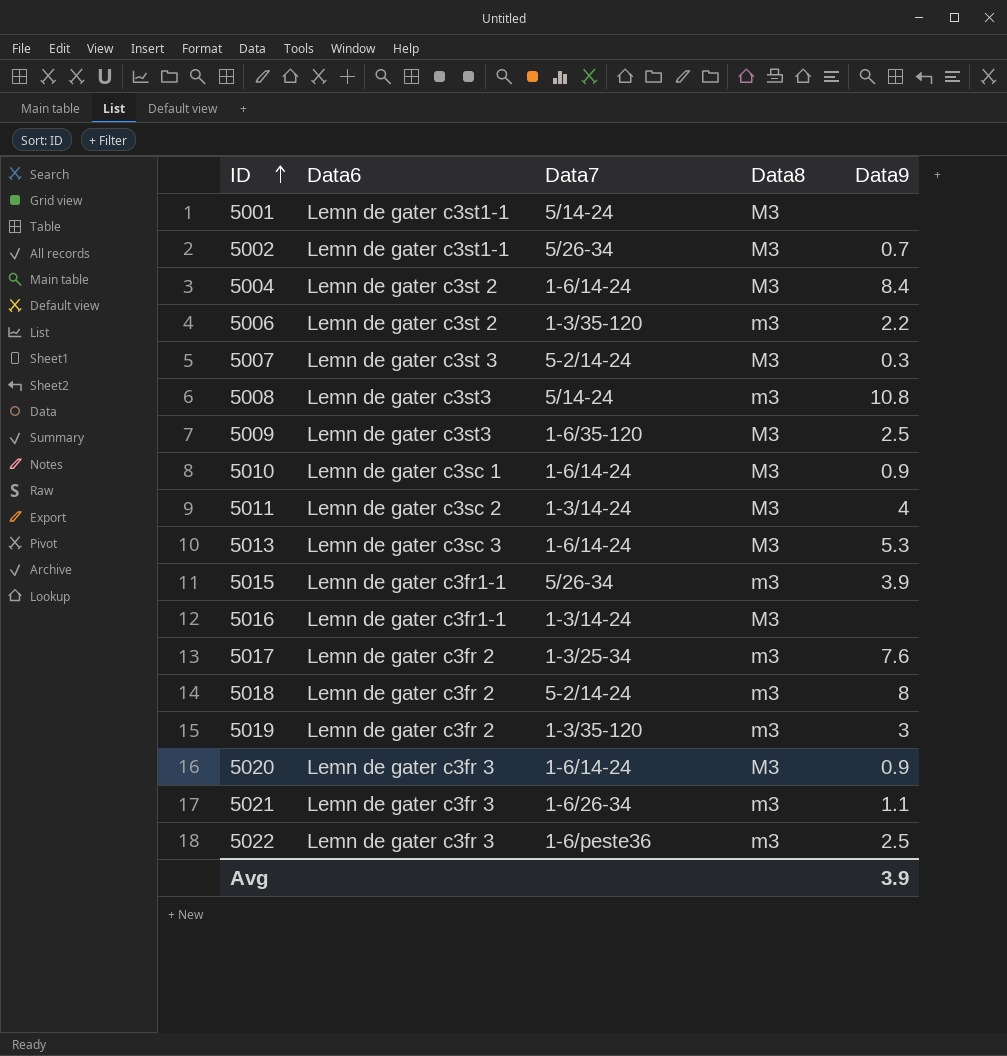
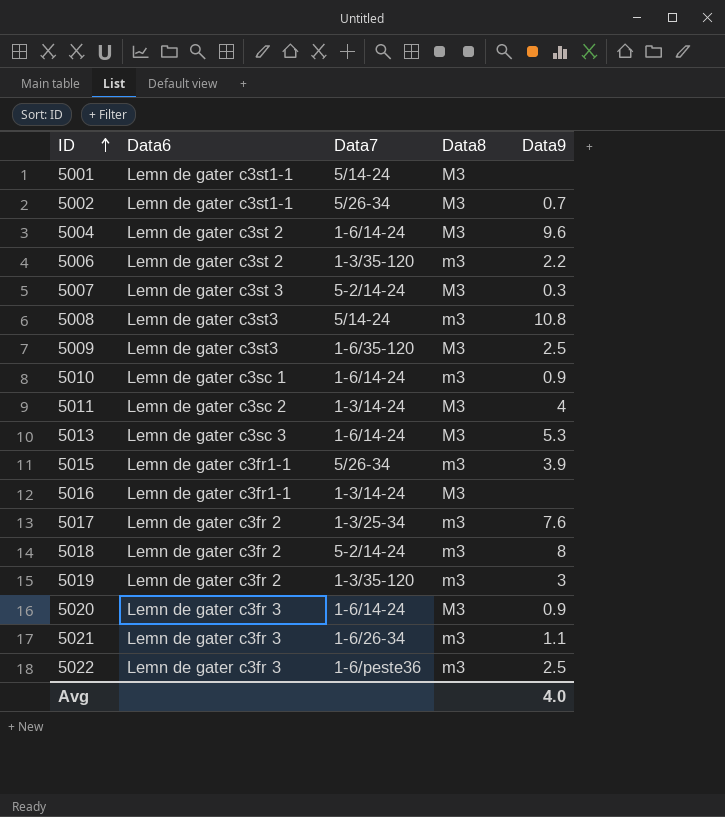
5004 | Data9: 8.4 -> 9.6
5010 | Data8: M3 -> m3
Avg | Data9: 3.9 -> 4.0

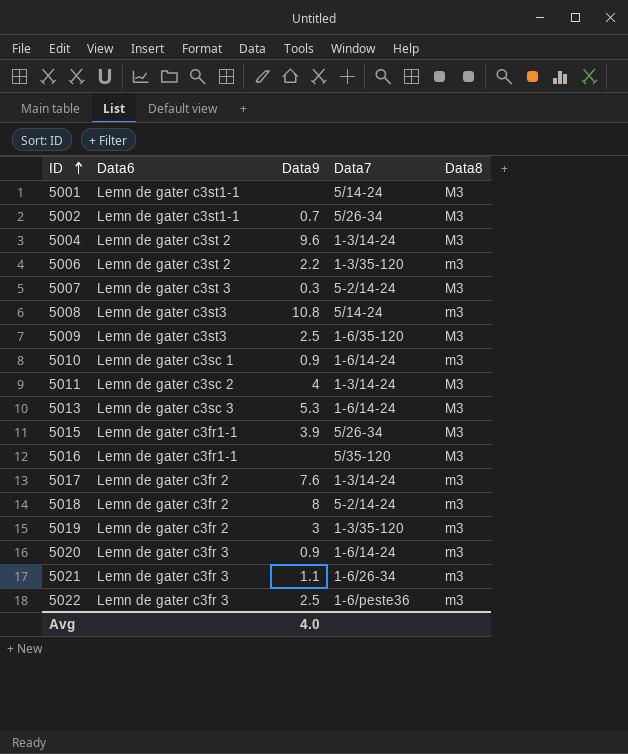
column Data9 | position: 5 -> 3
5004 | Data7: 1-6/14-24 -> 1-3/14-24
5015 | Data8: m3 -> M3
5016 | Data7: 1-3/14-24 -> 5/35-120
5017 | Data7: 1-3/25-34 -> 1-3/14-24
5020 | Data8: M3 -> m3

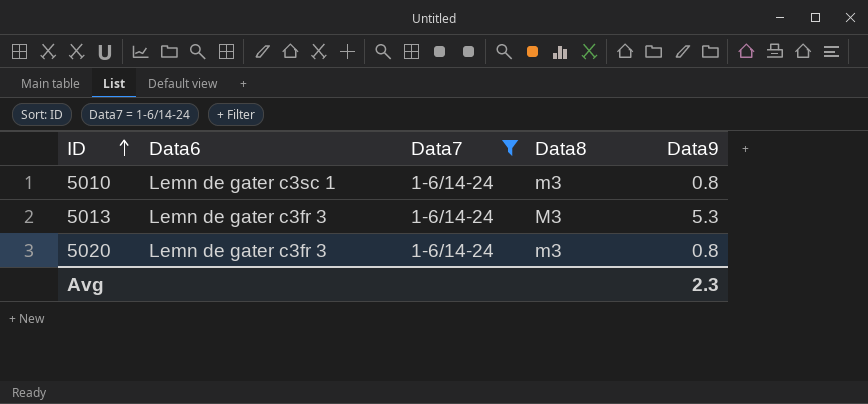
filter: none -> Data7 = 1-6/14-24
column Data9 | position: 3 -> 5
5010 | Data9: 0.9 -> 0.8
5013 | Data6: Lemn de gater c3sc 3 -> Lemn de gater c3fr 3
5020 | Data9: 0.9 -> 0.8
Avg | Data9: 4.0 -> 2.3

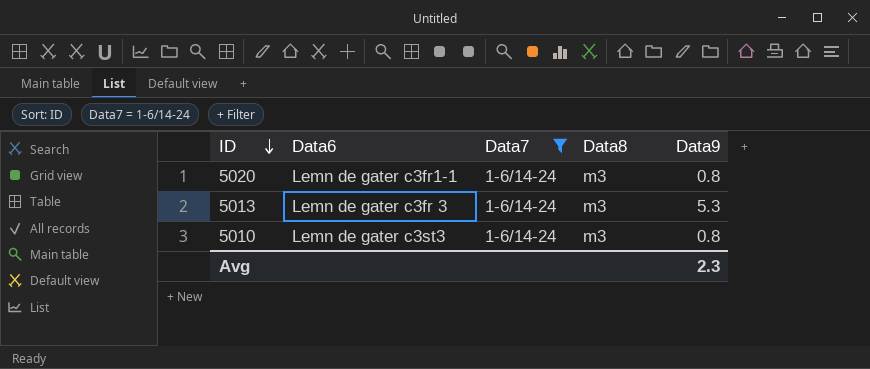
row order: ID ascending -> ID descending
5020 | Data6: Lemn de gater c3fr 3 -> Lemn de gater c3fr1-1
5013 | Data8: M3 -> m3
5010 | Data6: Lemn de gater c3sc 1 -> Lemn de gater c3st3

